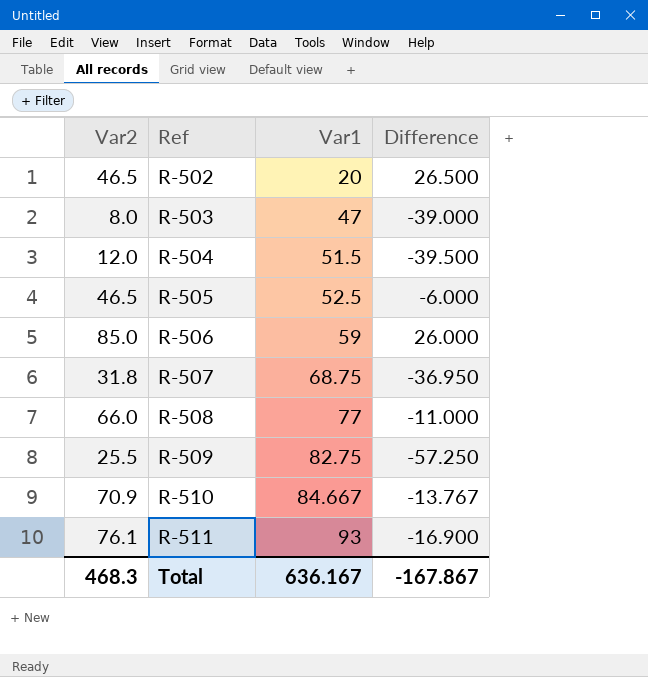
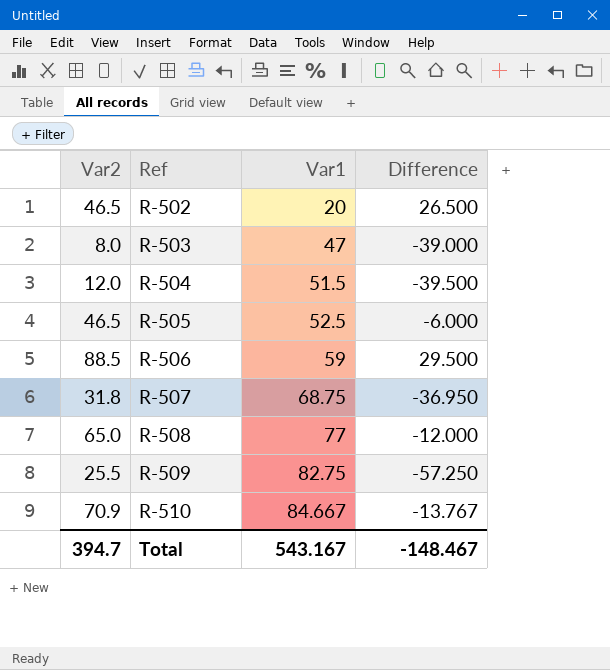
row R-511: 76.1 | 93 | -16.900 -> none
R-506 | Var2: 85.0 -> 88.5
R-506 | Difference: 26.000 -> 29.500
R-508 | Var2: 66.0 -> 65.0
R-508 | Difference: -11.000 -> -12.000
Total | Var2: 468.3 -> 394.7
Total | Var1: 636.167 -> 543.167
Total | Difference: -167.867 -> -148.467

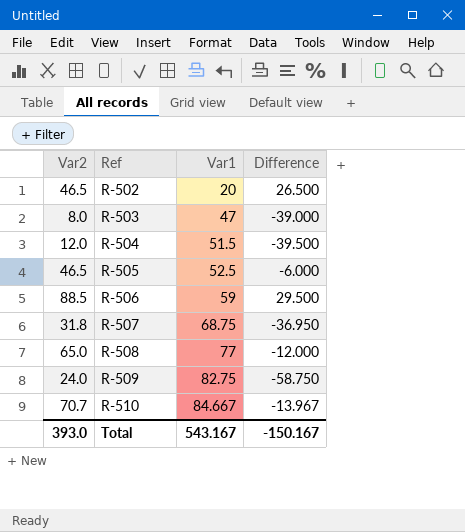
R-509 | Var2: 25.5 -> 24.0
R-509 | Difference: -57.250 -> -58.750
R-510 | Var2: 70.9 -> 70.7
R-510 | Difference: -13.767 -> -13.967
Total | Var2: 394.7 -> 393.0
Total | Difference: -148.467 -> -150.167

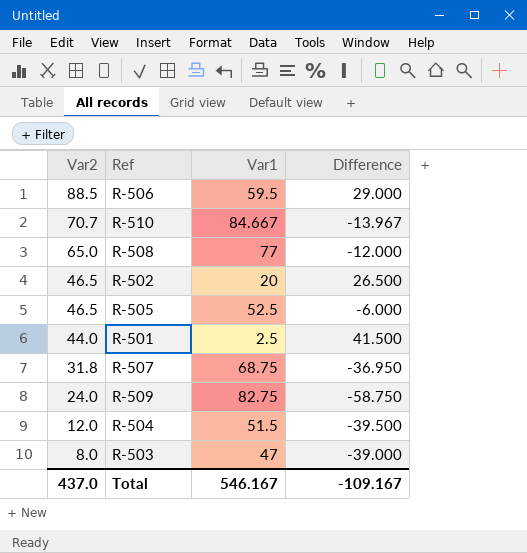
row order: Ref ascending -> Var2 descending
R-506 | Var1: 59 -> 59.5
R-506 | Difference: 29.500 -> 29.000
row R-501: none -> 44.0 | 2.5 | 41.500
Total | Var2: 393.0 -> 437.0
Total | Var1: 543.167 -> 546.167
Total | Difference: -150.167 -> -109.167

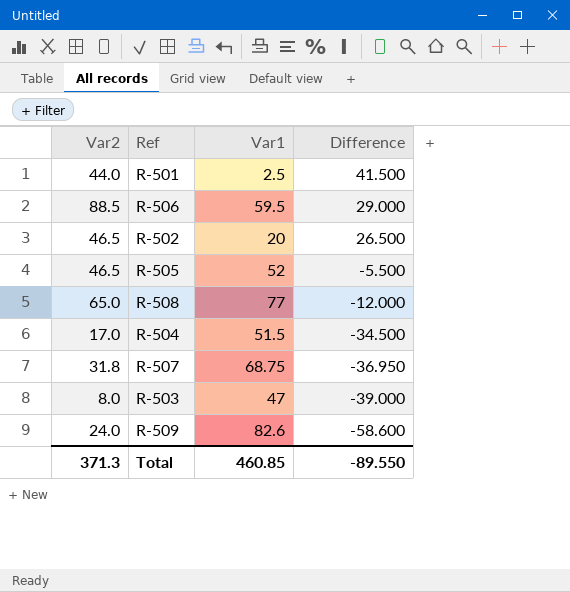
row order: Var2 descending -> Difference descending
row R-510: 70.7 | 84.667 | -13.967 -> none
R-505 | Var1: 52.5 -> 52
R-505 | Difference: -6.000 -> -5.500
R-504 | Var2: 12.0 -> 17.0
R-504 | Difference: -39.500 -> -34.500
R-509 | Var1: 82.75 -> 82.6
R-509 | Difference: -58.750 -> -58.600
Total | Var2: 437.0 -> 371.3
Total | Var1: 546.167 -> 460.85
Total | Difference: -109.167 -> -89.550

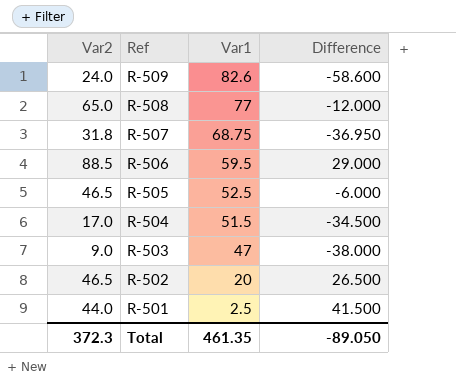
row order: Difference descending -> Ref descending
R-505 | Var1: 52 -> 52.5
R-505 | Difference: -5.500 -> -6.000
R-503 | Var2: 8.0 -> 9.0
R-503 | Difference: -39.000 -> -38.000
Total | Var2: 371.3 -> 372.3
Total | Var1: 460.85 -> 461.35
Total | Difference: -89.550 -> -89.050

